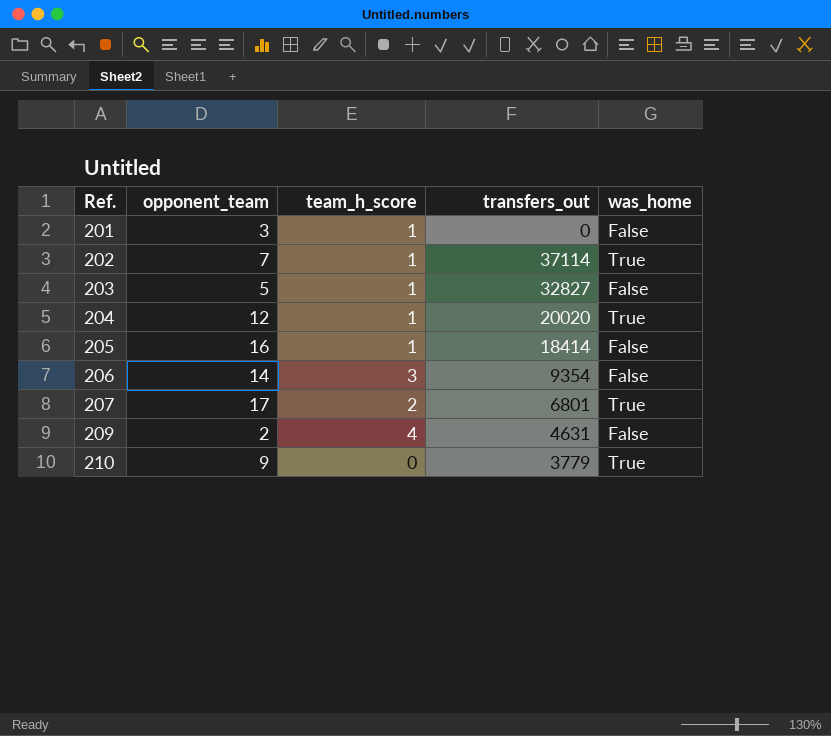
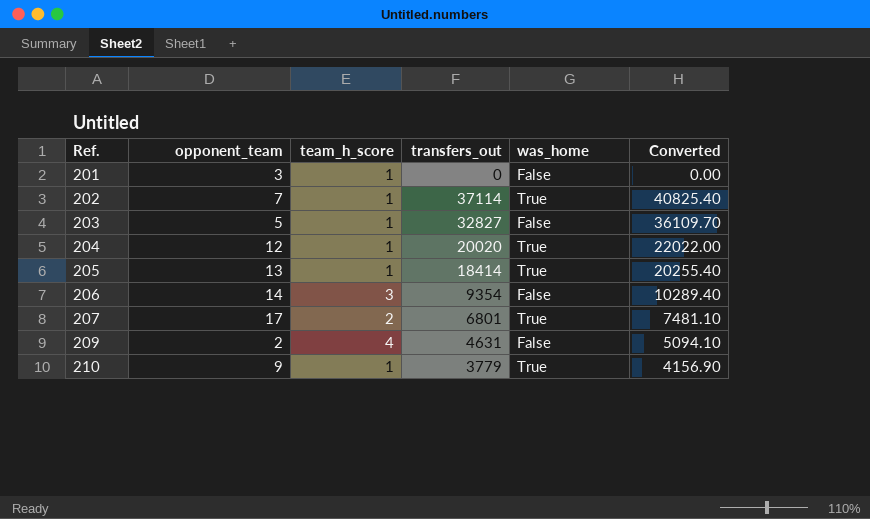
column Converted | formula: none -> [transfers_out] * 1.1
205 | opponent_team: 16 -> 13
205 | was_home: False -> True
210 | team_h_score: 0 -> 1

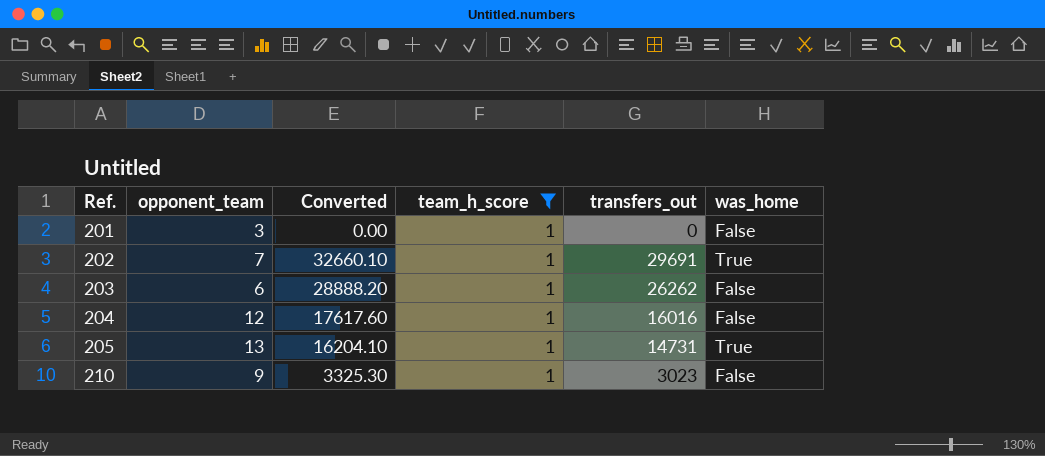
filter: none -> team_h_score = 1
column Converted | position: 6 -> 3
202 | Converted: 40825.40 -> 32660.10
202 | transfers_out: 37114 -> 29691
203 | opponent_team: 5 -> 6
203 | Converted: 36109.70 -> 28888.20
203 | transfers_out: 32827 -> 26262
204 | Converted: 22022.00 -> 17617.60
204 | transfers_out: 20020 -> 16016
204 | was_home: True -> False
205 | Converted: 20255.40 -> 16204.10
205 | transfers_out: 18414 -> 14731
210 | Converted: 4156.90 -> 3325.30
210 | transfers_out: 3779 -> 3023
210 | was_home: True -> False

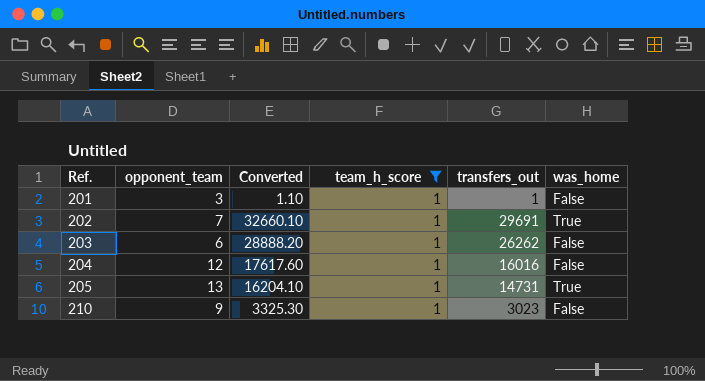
201 | Converted: 0.00 -> 1.10
201 | transfers_out: 0 -> 1

